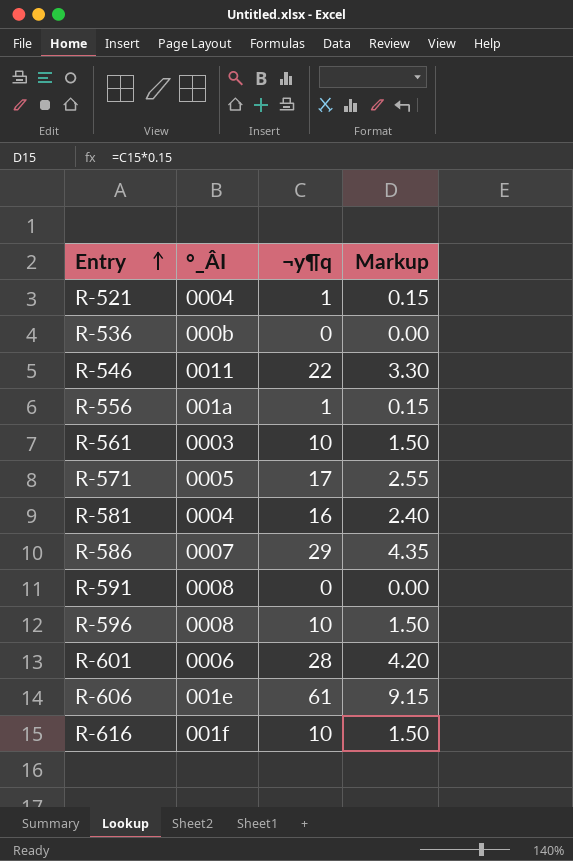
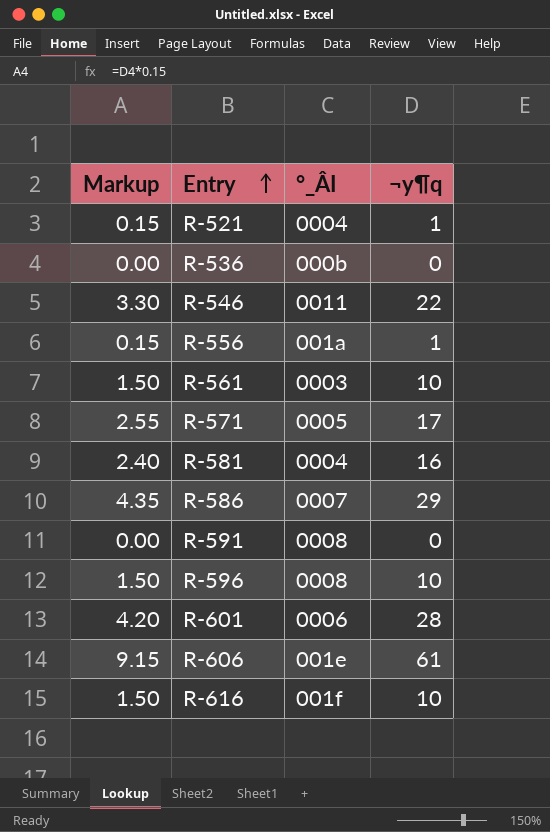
column Markup | position: 4 -> 1

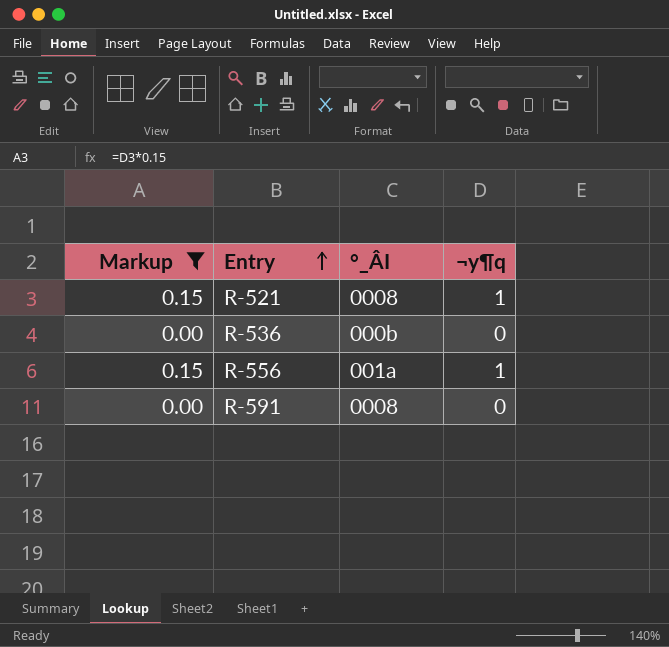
filter: none -> Markup <= 0.15
R-521 | °_ÂI: 0004 -> 0008

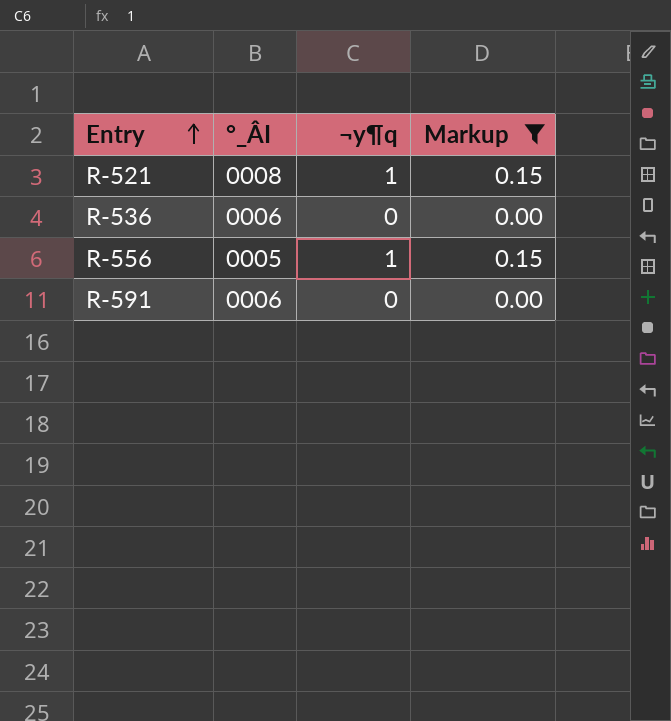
column Markup | position: 1 -> 4
R-536 | °_ÂI: 000b -> 0006
R-556 | °_ÂI: 001a -> 0005
R-591 | °_ÂI: 0008 -> 0006

